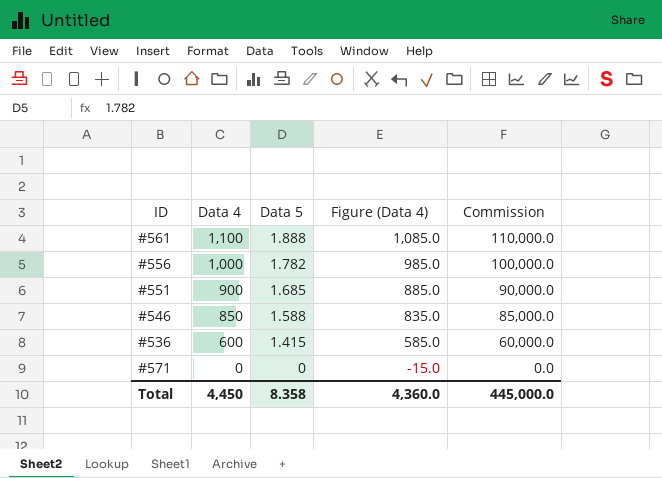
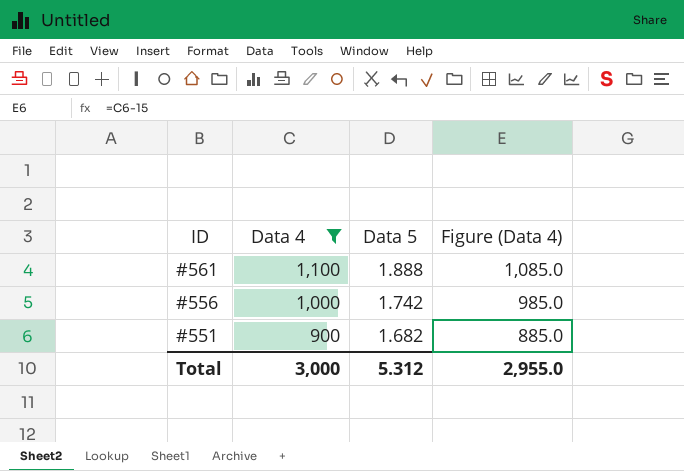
filter: none -> Data 4 >= 900
column Commission | formula: [Data 4] * 100 -> none
#556 | Data 5: 1.782 -> 1.742
#551 | Data 5: 1.685 -> 1.682
Total | Data 4: 4,450 -> 3,000
Total | Data 5: 8.358 -> 5.312
Total | Figure (Data 4): 4,360.0 -> 2,955.0

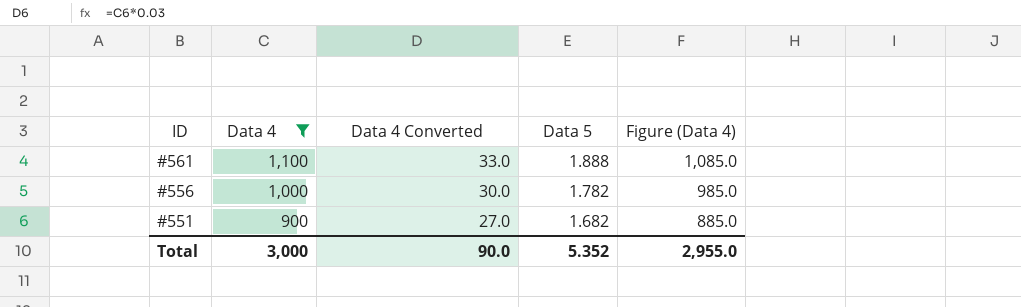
column Data 4 Converted | formula: none -> [Data 4] * 0.03
#556 | Data 5: 1.742 -> 1.782
Total | Data 5: 5.312 -> 5.352

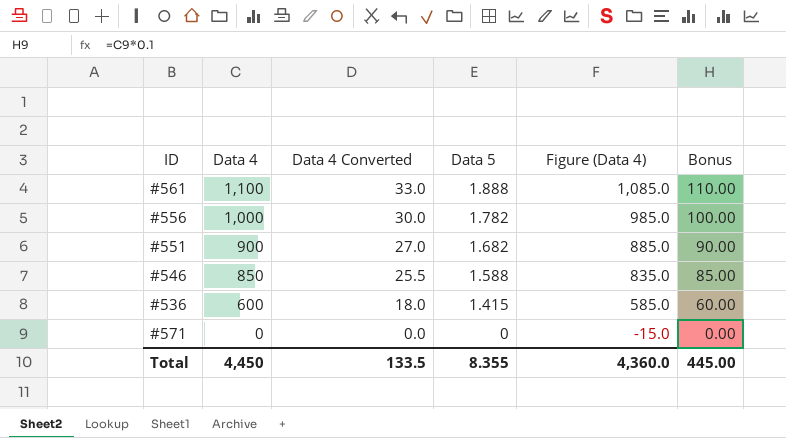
filter: Data 4 >= 900 -> none
column Bonus | formula: none -> [Data 4] * 0.1
Total | Data 4: 3,000 -> 4,450
Total | Data 4 Converted: 90.0 -> 133.5
Total | Data 5: 5.352 -> 8.355
Total | Figure (Data 4): 2,955.0 -> 4,360.0

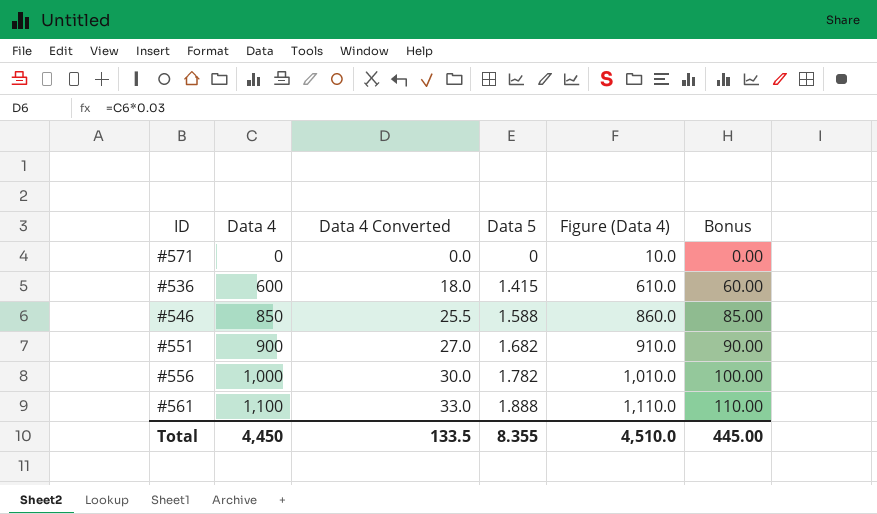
row order: Data 4 descending -> Data 4 ascending
column Figure (Data 4) | formula: [Data 4] - 15 -> [Data 4] + 10
Total | Figure (Data 4): 4,360.0 -> 4,510.0

